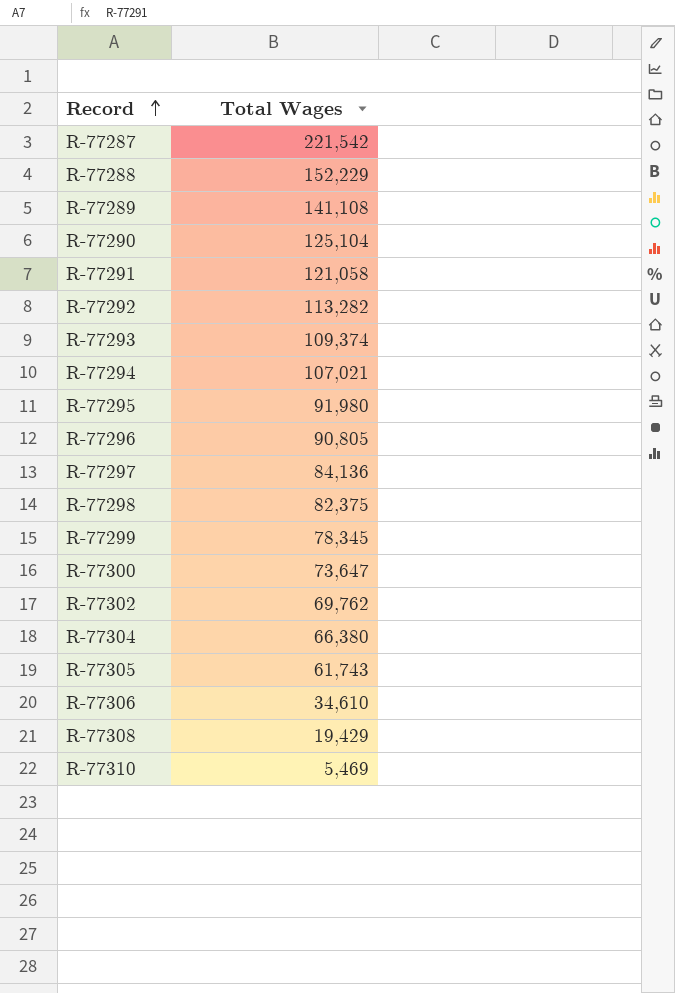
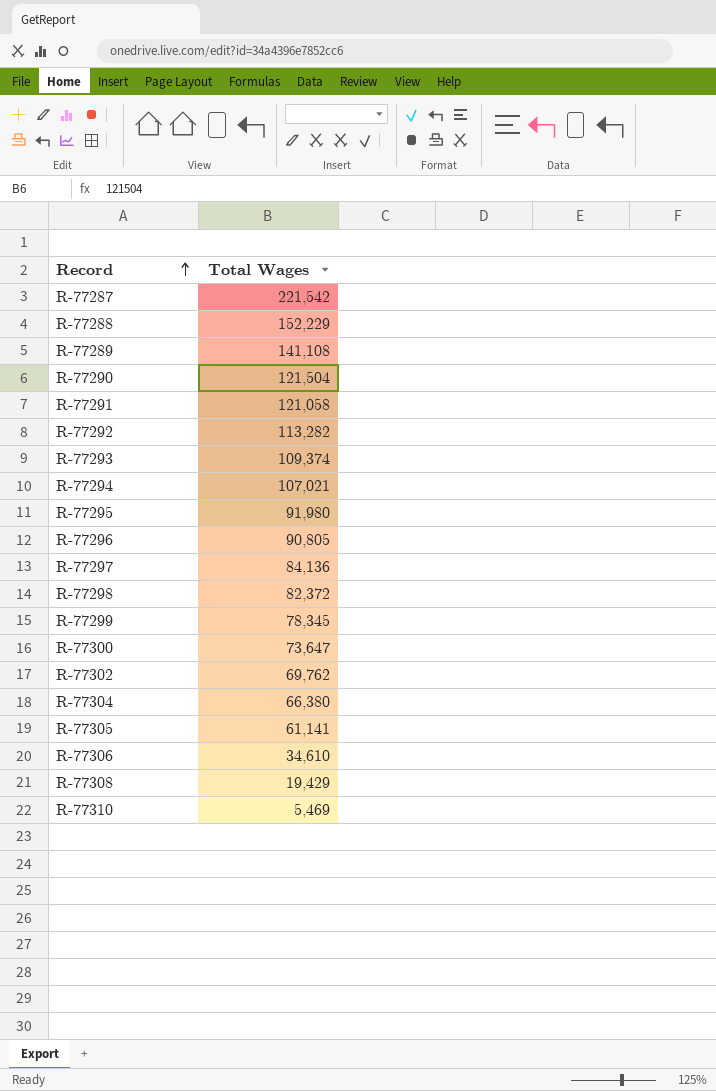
R-77290 | Total Wages: 125,104 -> 121,504
R-77298 | Total Wages: 82,375 -> 82,372
R-77305 | Total Wages: 61,743 -> 61,141

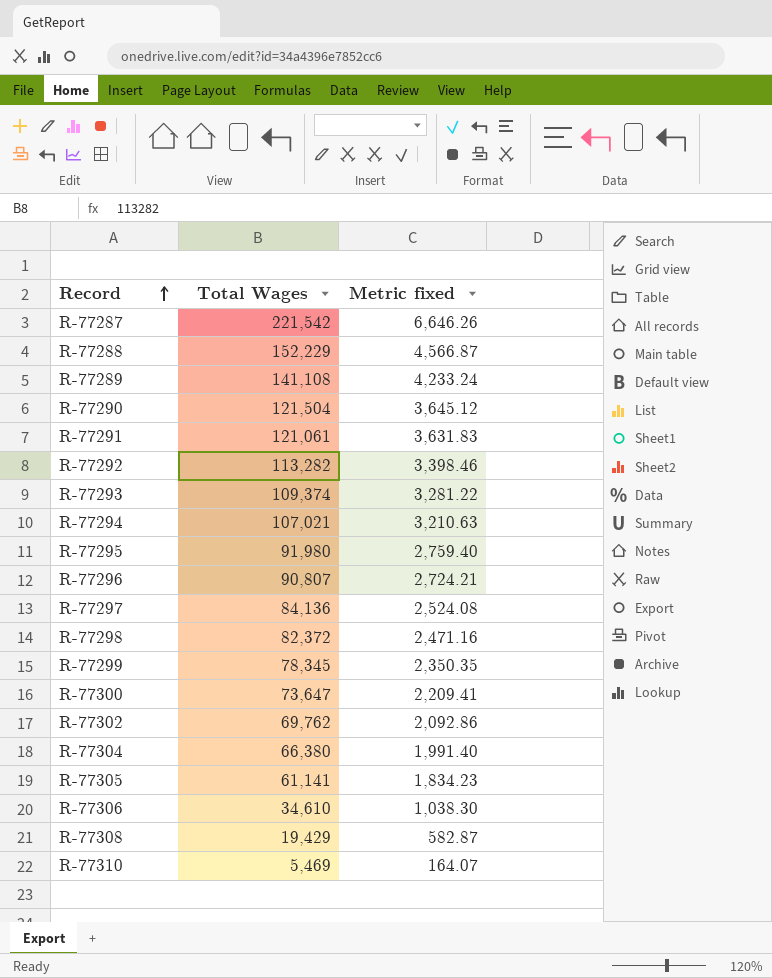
column Metric fixed | formula: none -> [Total Wages] * 0.03
R-77291 | Total Wages: 121,058 -> 121,061
R-77296 | Total Wages: 90,805 -> 90,807

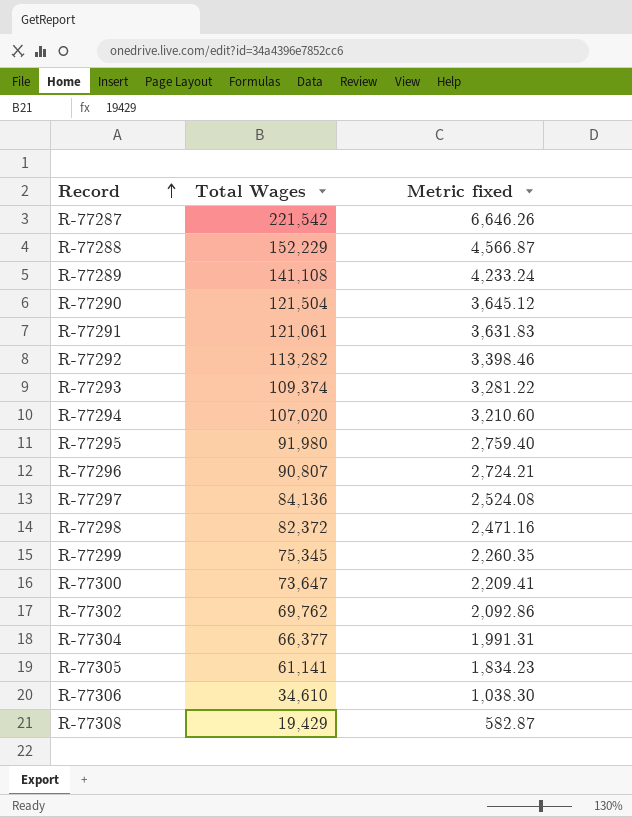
row R-77310: 5,469 | 164.07 -> none
R-77294 | Total Wages: 107,021 -> 107,020
R-77294 | Metric fixed: 3,210.63 -> 3,210.60
R-77299 | Total Wages: 78,345 -> 75,345
R-77299 | Metric fixed: 2,350.35 -> 2,260.35
R-77304 | Total Wages: 66,380 -> 66,377
R-77304 | Metric fixed: 1,991.40 -> 1,991.31

